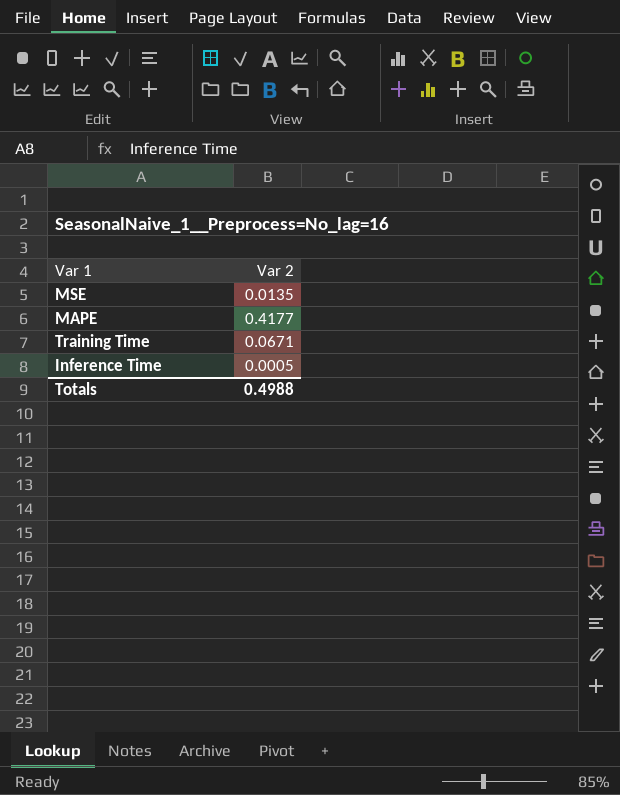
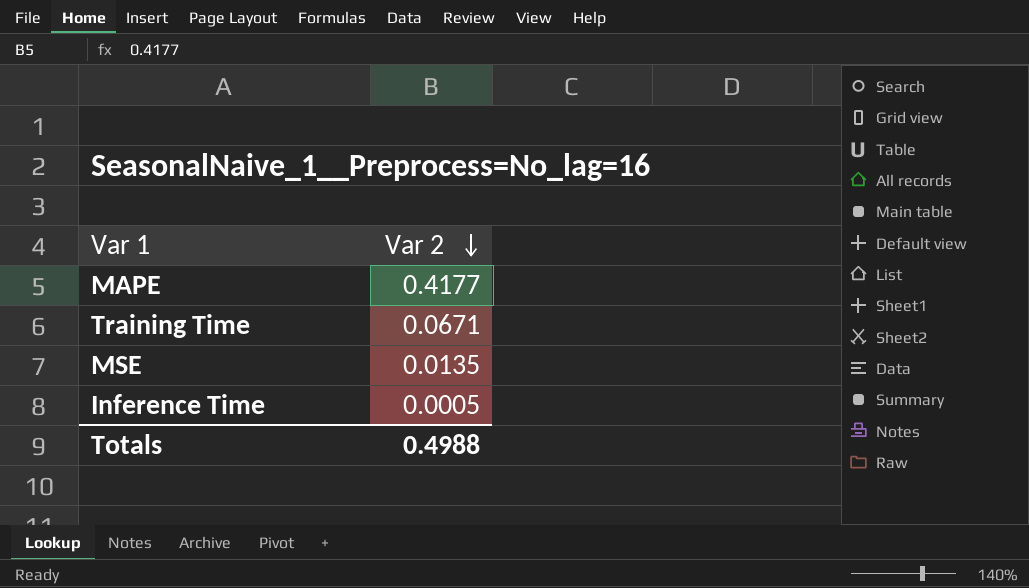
row order: none -> Var 2 descending

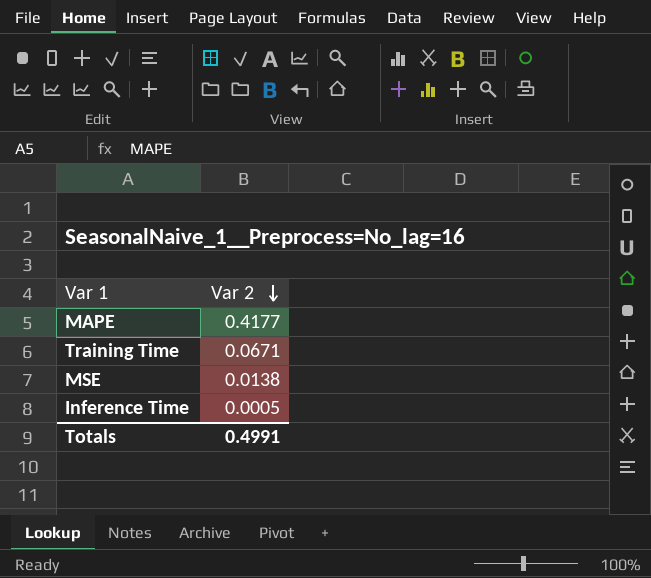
MSE | Var 2: 0.0135 -> 0.0138
Totals | Var 2: 0.4988 -> 0.4991

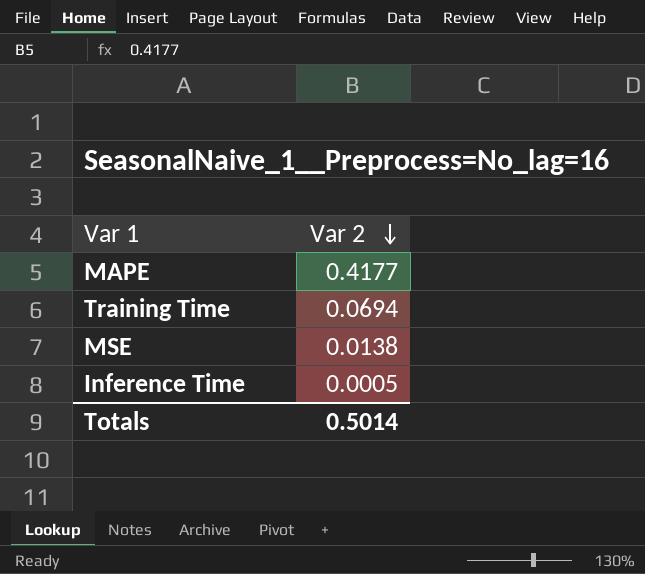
Training Time | Var 2: 0.0671 -> 0.0694
Totals | Var 2: 0.4991 -> 0.5014

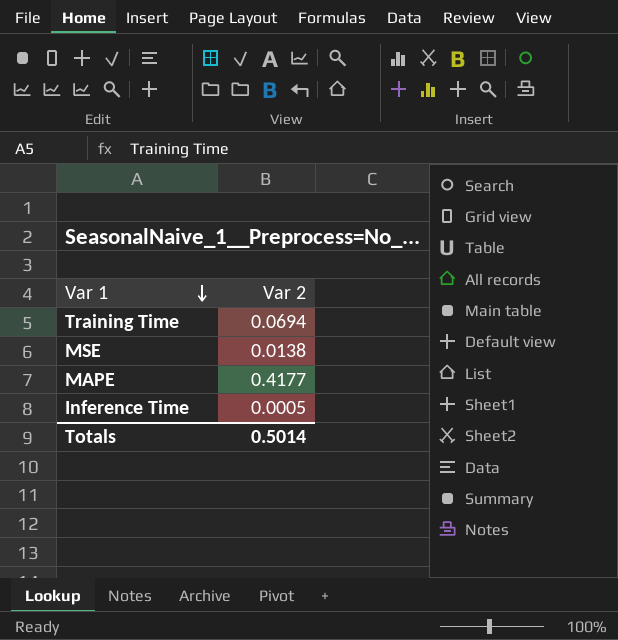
row order: Var 2 descending -> Var 1 descending

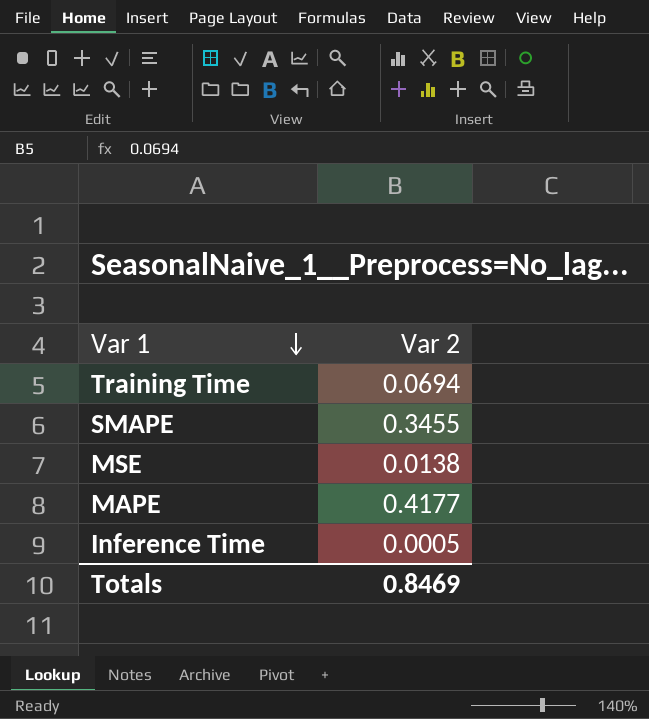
row SMAPE: none -> 0.3455
Totals | Var 2: 0.5014 -> 0.8469

